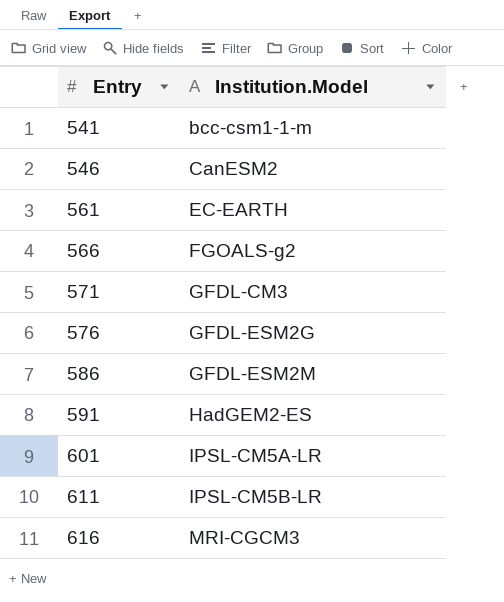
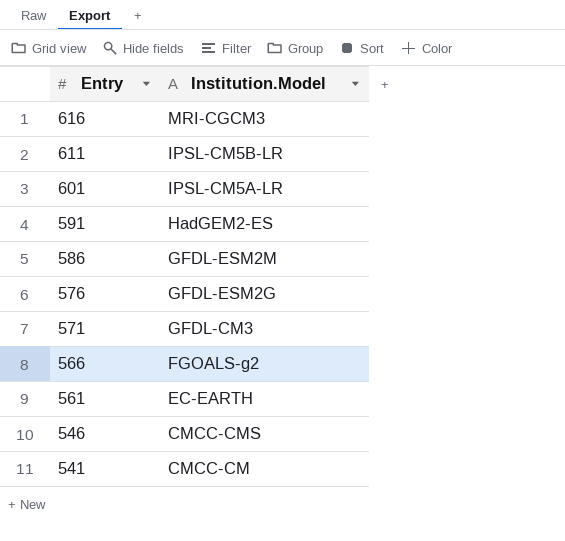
row order: Entry ascending -> Entry descending
546 | Institution.Model: CanESM2 -> CMCC-CMS
541 | Institution.Model: bcc-csm1-1-m -> CMCC-CM

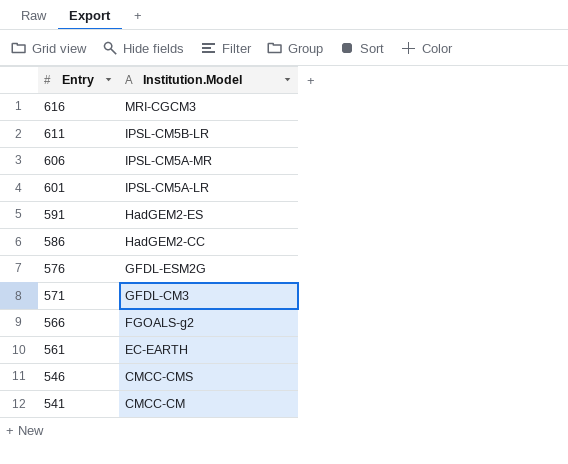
row 606: none -> IPSL-CM5A-MR
586 | Institution.Model: GFDL-ESM2M -> HadGEM2-CC

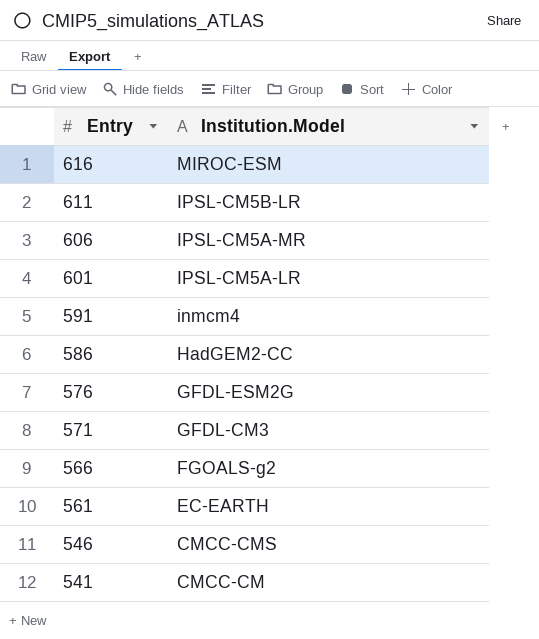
616 | Institution.Model: MRI-CGCM3 -> MIROC-ESM
591 | Institution.Model: HadGEM2-ES -> inmcm4

